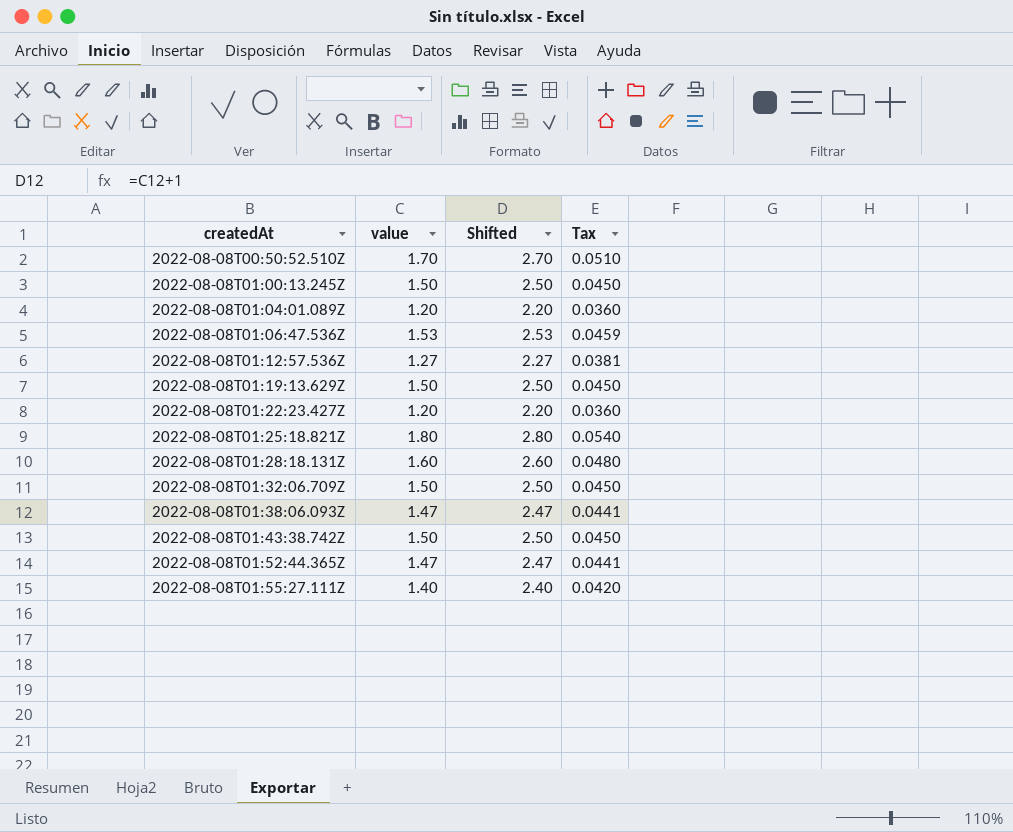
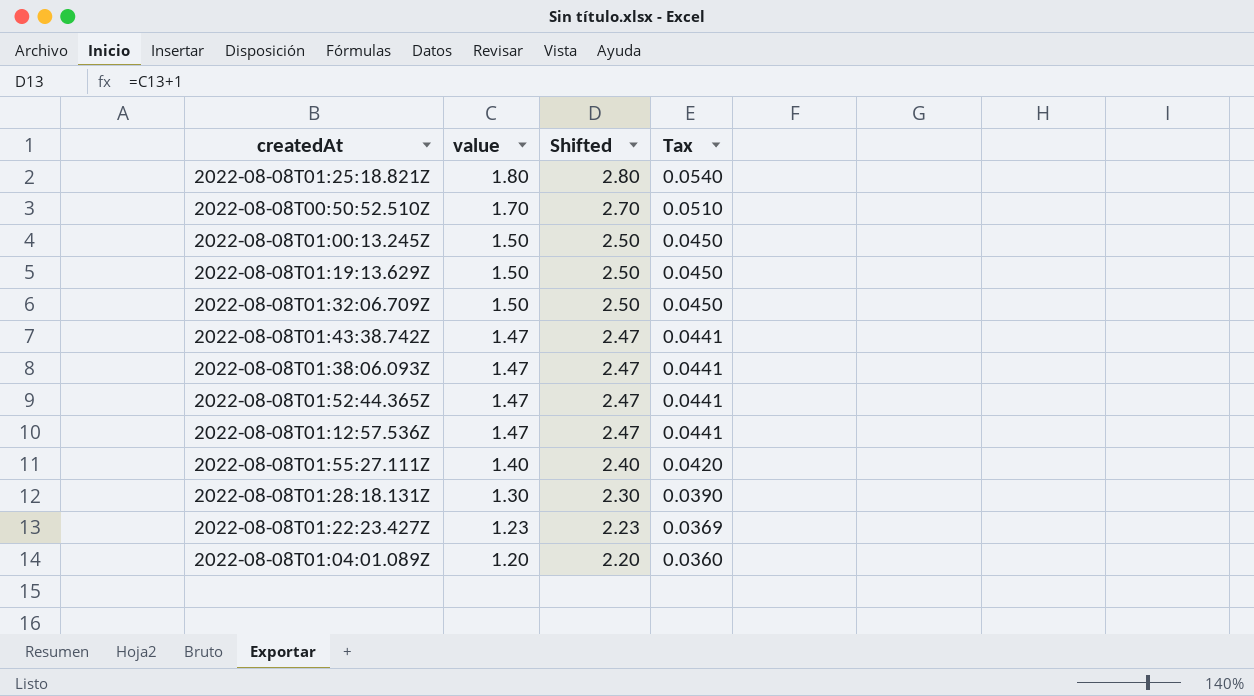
row order: createdAt ascending -> value descending
row 2022-08-08T01:06:47.536Z: 1.53 | 2.53 | 0.0459 -> none
2022-08-08T01:43:38.742Z | value: 1.50 -> 1.47
2022-08-08T01:43:38.742Z | Shifted: 2.50 -> 2.47
2022-08-08T01:43:38.742Z | Tax: 0.0450 -> 0.0441
2022-08-08T01:12:57.536Z | value: 1.27 -> 1.47
2022-08-08T01:12:57.536Z | Shifted: 2.27 -> 2.47
2022-08-08T01:12:57.536Z | Tax: 0.0381 -> 0.0441
2022-08-08T01:28:18.131Z | value: 1.60 -> 1.30
2022-08-08T01:28:18.131Z | Shifted: 2.60 -> 2.30
2022-08-08T01:28:18.131Z | Tax: 0.0480 -> 0.0390
2022-08-08T01:22:23.427Z | value: 1.20 -> 1.23
2022-08-08T01:22:23.427Z | Shifted: 2.20 -> 2.23
2022-08-08T01:22:23.427Z | Tax: 0.0360 -> 0.0369

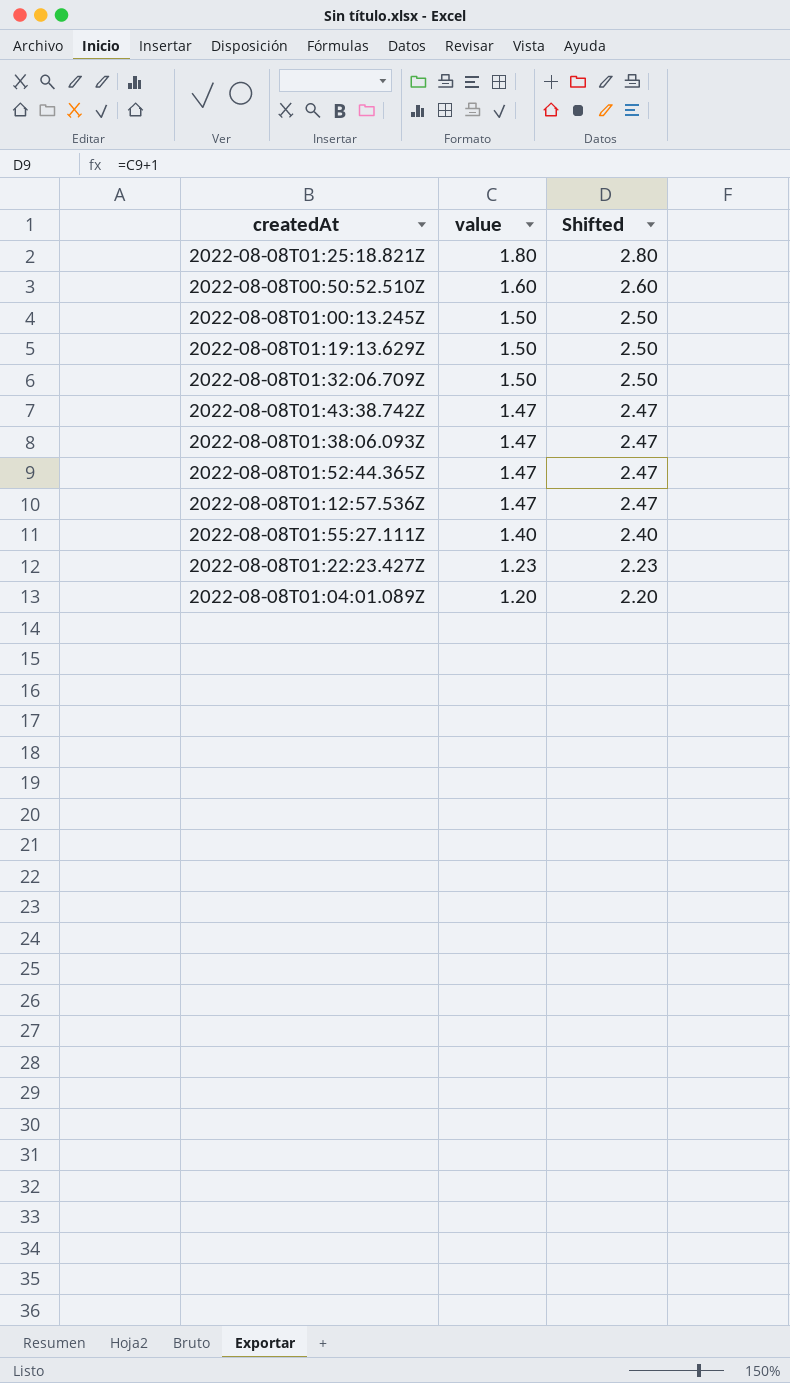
column Tax | formula: [value] * 0.03 -> none
row 2022-08-08T01:28:18.131Z: 1.30 | 2.30 | 0.0390 -> none
2022-08-08T00:50:52.510Z | value: 1.70 -> 1.60
2022-08-08T00:50:52.510Z | Shifted: 2.70 -> 2.60

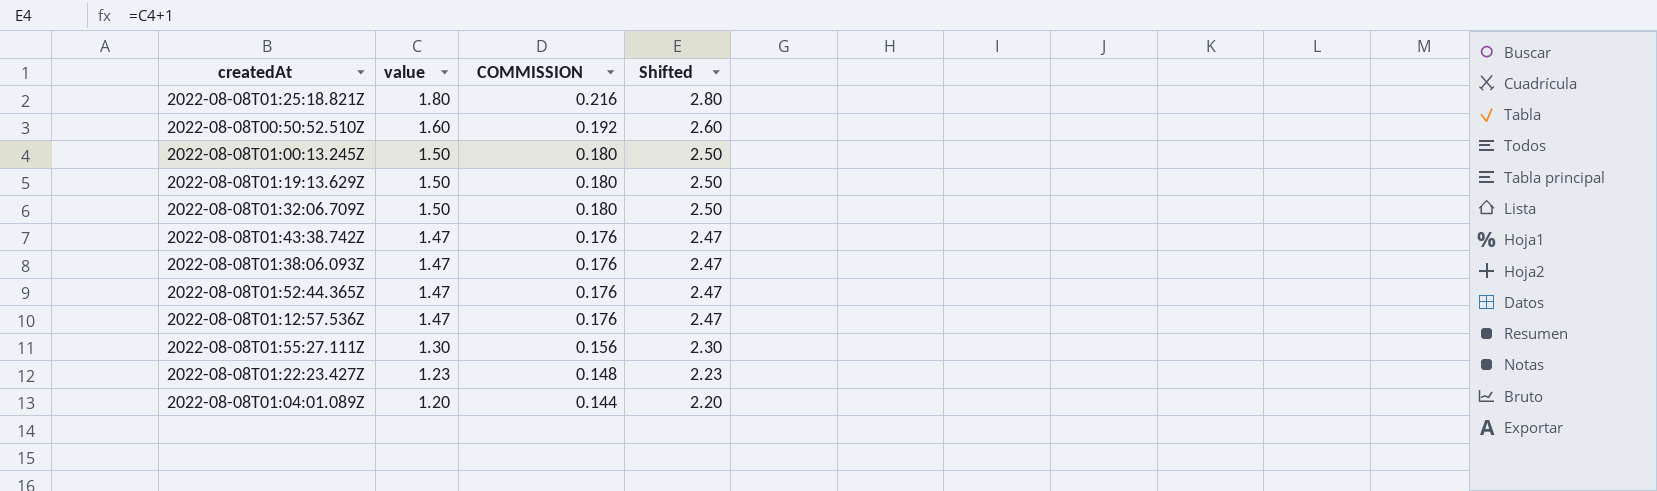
column COMMISSION | formula: none -> [value] * 0.12
2022-08-08T01:55:27.111Z | value: 1.40 -> 1.30
2022-08-08T01:55:27.111Z | Shifted: 2.40 -> 2.30

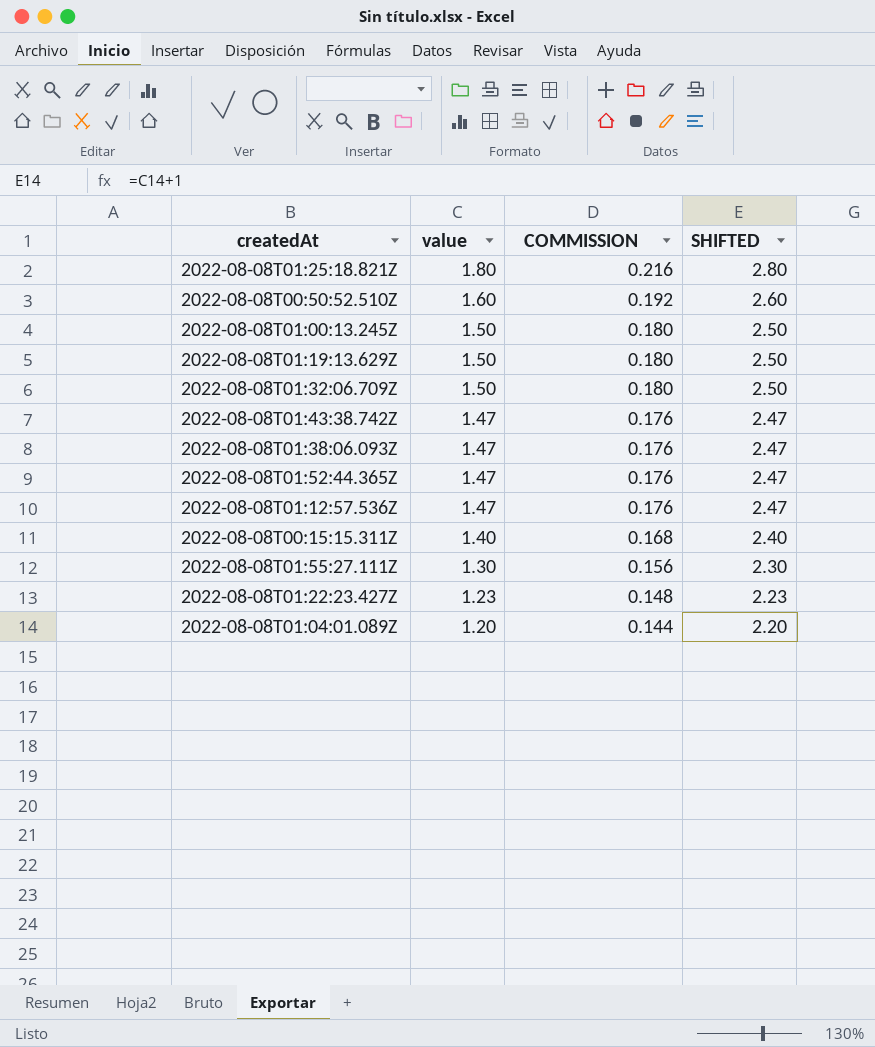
column name: Shifted -> SHIFTED
row 2022-08-08T00:15:15.311Z: none -> 1.40 | 0.168 | 2.40

